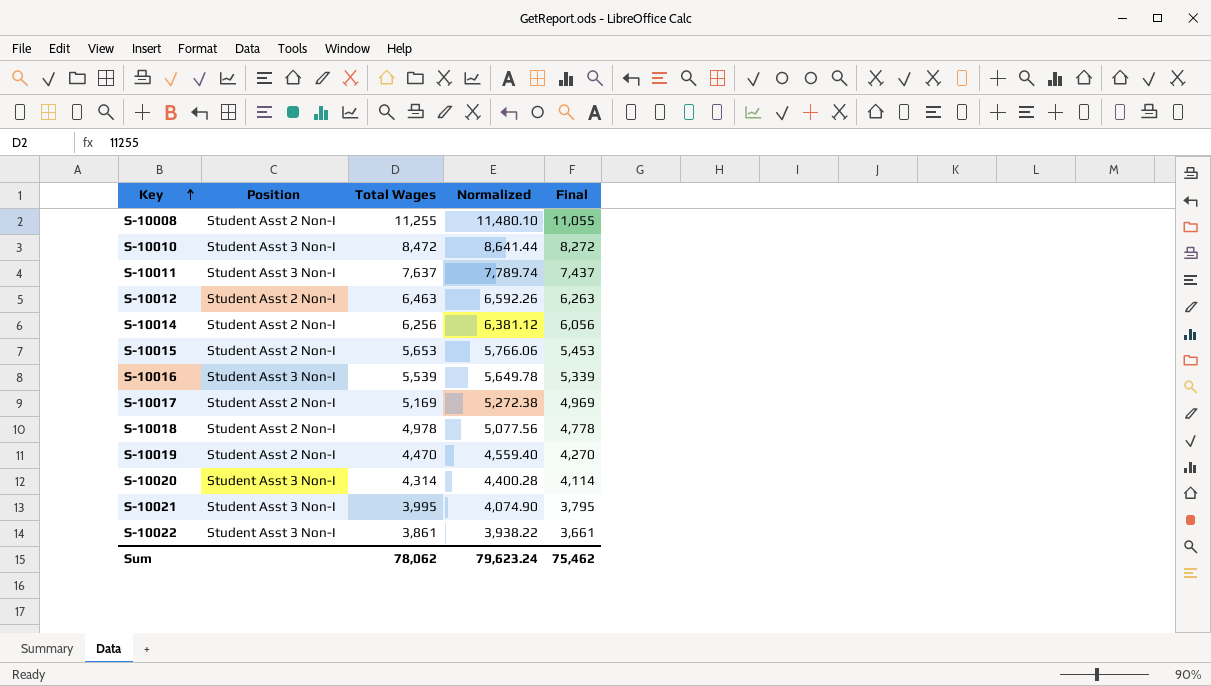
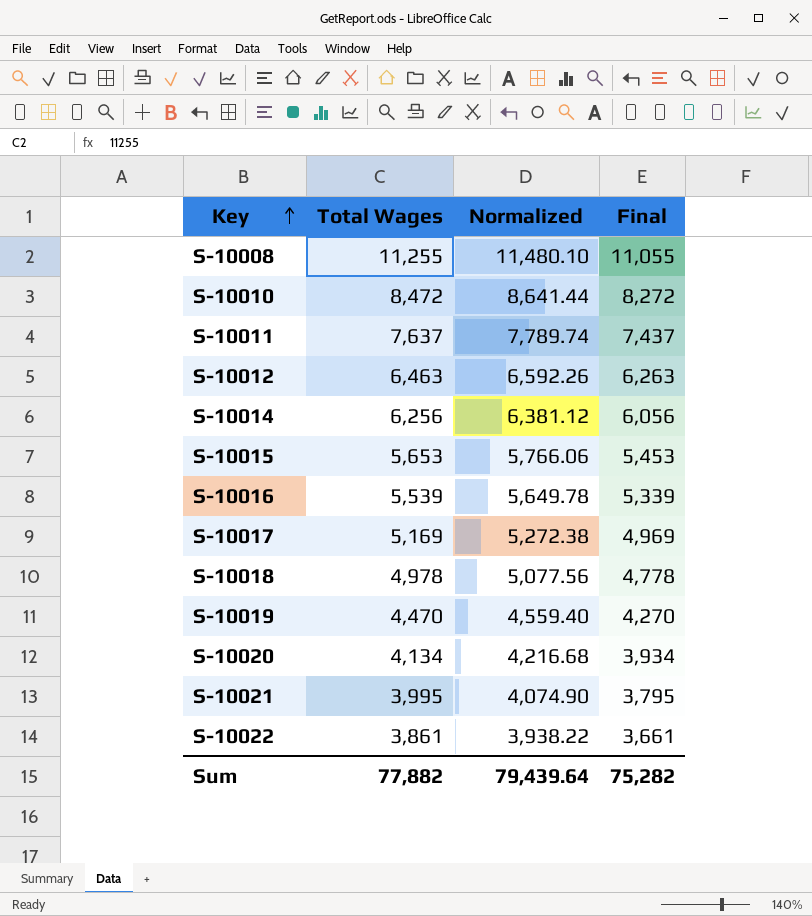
column Position | position: 2 -> none
S-10020 | Total Wages: 4,314 -> 4,134
S-10020 | Normalized: 4,400.28 -> 4,216.68
S-10020 | Final: 4,114 -> 3,934
Sum | Total Wages: 78,062 -> 77,882
Sum | Normalized: 79,623.24 -> 79,439.64
Sum | Final: 75,462 -> 75,282

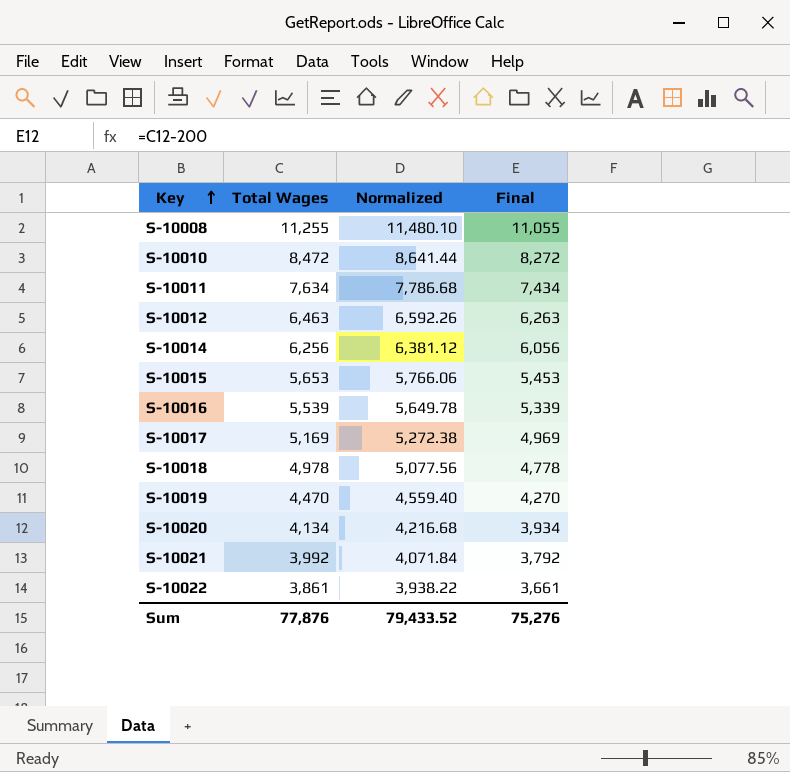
S-10011 | Total Wages: 7,637 -> 7,634
S-10011 | Normalized: 7,789.74 -> 7,786.68
S-10011 | Final: 7,437 -> 7,434
S-10021 | Total Wages: 3,995 -> 3,992
S-10021 | Normalized: 4,074.90 -> 4,071.84
S-10021 | Final: 3,795 -> 3,792
Sum | Total Wages: 77,882 -> 77,876
Sum | Normalized: 79,439.64 -> 79,433.52
Sum | Final: 75,282 -> 75,276

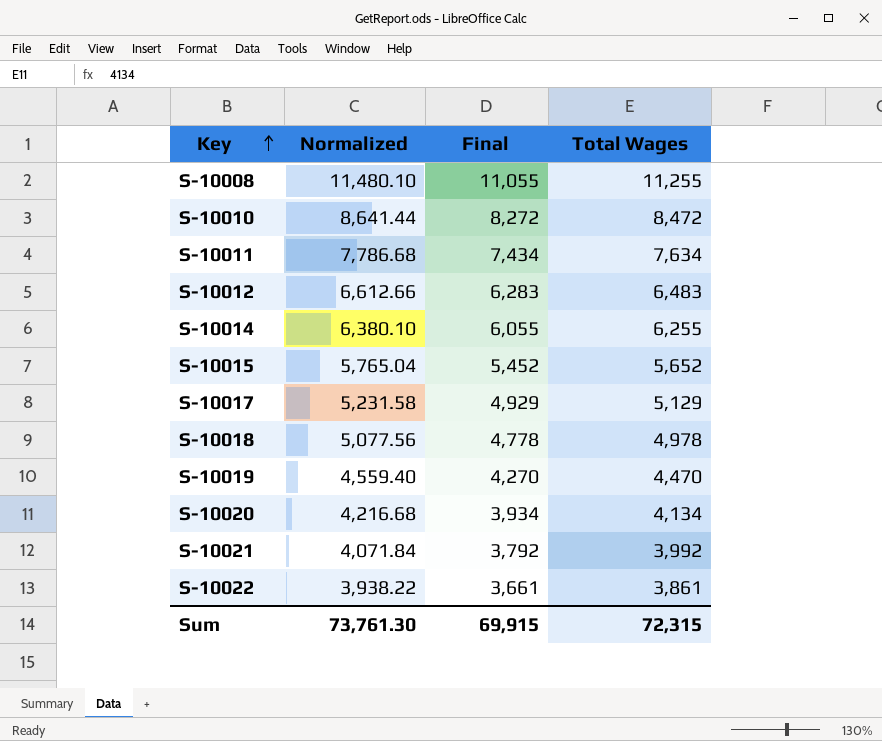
column Total Wages | position: 2 -> 4
row S-10016: 5,539 | 5,649.78 | 5,339 -> none
S-10012 | Normalized: 6,592.26 -> 6,612.66
S-10012 | Final: 6,263 -> 6,283
S-10012 | Total Wages: 6,463 -> 6,483
S-10014 | Normalized: 6,381.12 -> 6,380.10
S-10014 | Final: 6,056 -> 6,055
S-10014 | Total Wages: 6,256 -> 6,255
S-10015 | Normalized: 5,766.06 -> 5,765.04
S-10015 | Final: 5,453 -> 5,452
S-10015 | Total Wages: 5,653 -> 5,652
S-10017 | Normalized: 5,272.38 -> 5,231.58
S-10017 | Final: 4,969 -> 4,929
S-10017 | Total Wages: 5,169 -> 5,129
Sum | Normalized: 79,433.52 -> 73,761.30
Sum | Final: 75,276 -> 69,915
Sum | Total Wages: 77,876 -> 72,315

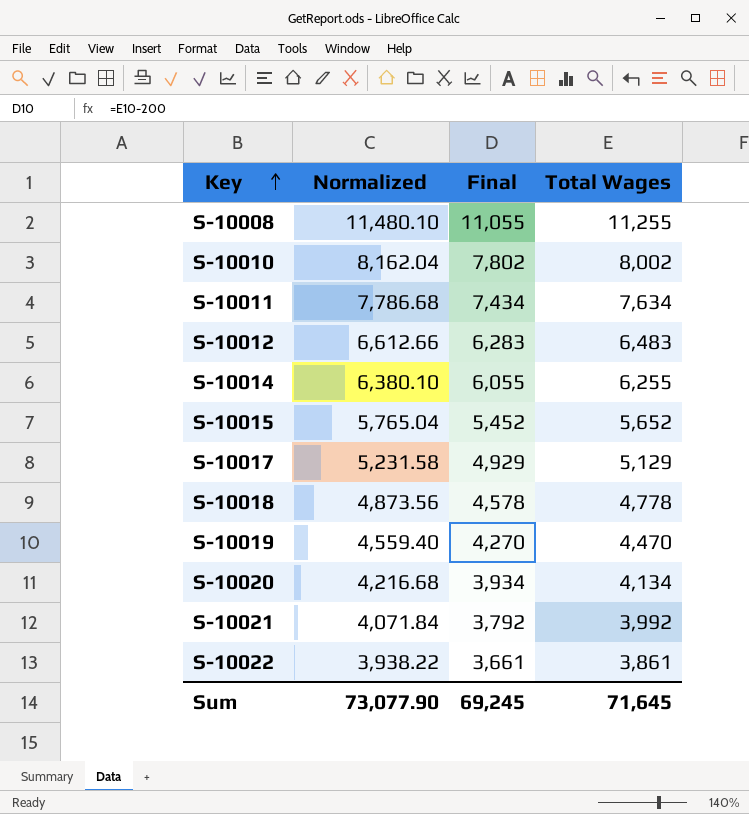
S-10010 | Normalized: 8,641.44 -> 8,162.04
S-10010 | Final: 8,272 -> 7,802
S-10010 | Total Wages: 8,472 -> 8,002
S-10018 | Normalized: 5,077.56 -> 4,873.56
S-10018 | Final: 4,778 -> 4,578
S-10018 | Total Wages: 4,978 -> 4,778
Sum | Normalized: 73,761.30 -> 73,077.90
Sum | Final: 69,915 -> 69,245
Sum | Total Wages: 72,315 -> 71,645

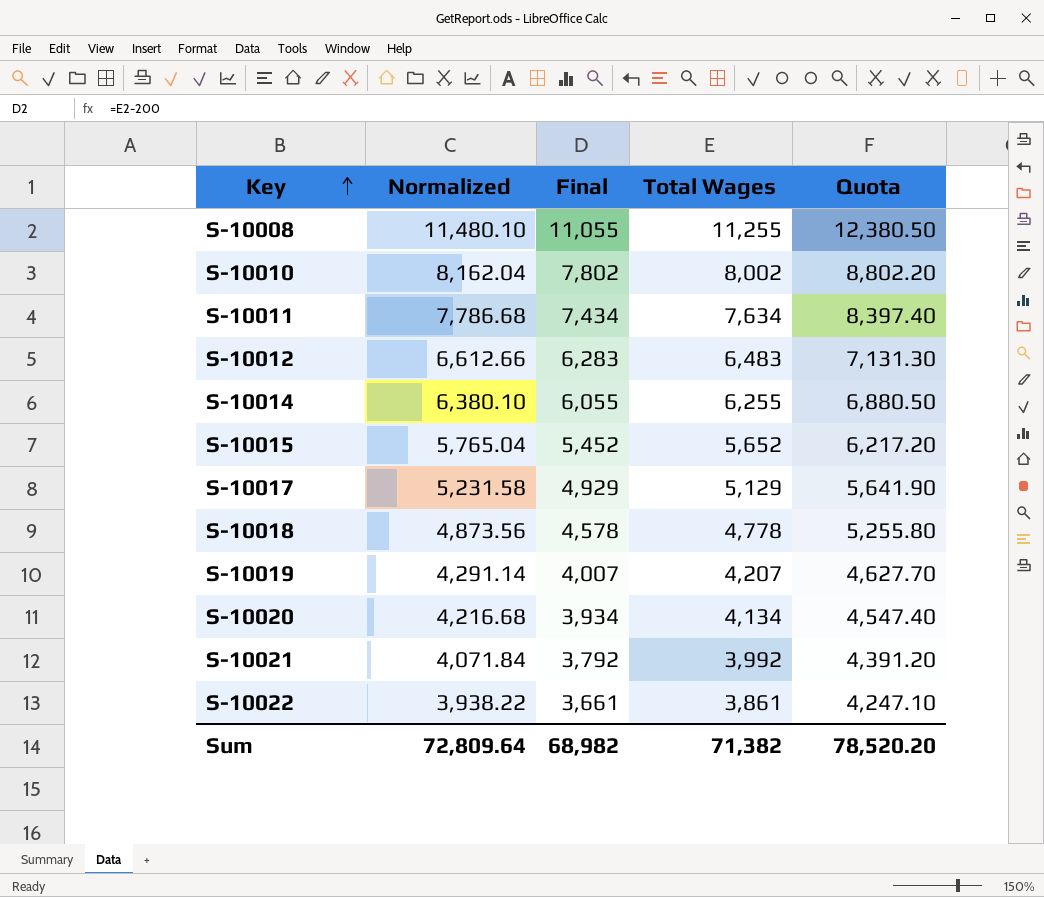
column Quota | formula: none -> [Total Wages] * 1.1
S-10019 | Normalized: 4,559.40 -> 4,291.14
S-10019 | Final: 4,270 -> 4,007
S-10019 | Total Wages: 4,470 -> 4,207
Sum | Normalized: 73,077.90 -> 72,809.64
Sum | Final: 69,245 -> 68,982
Sum | Total Wages: 71,645 -> 71,382

